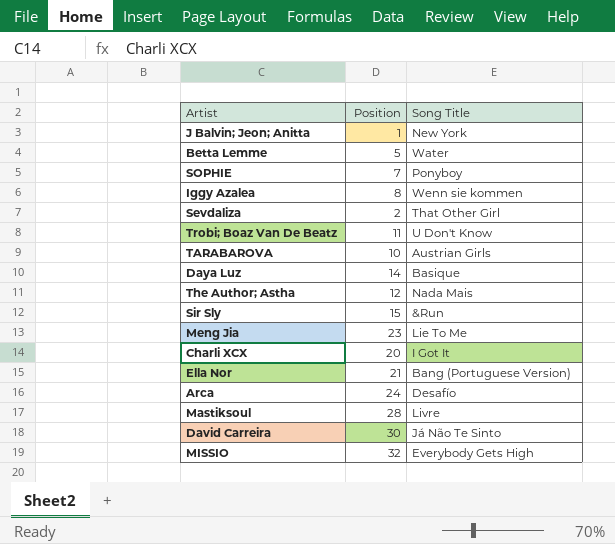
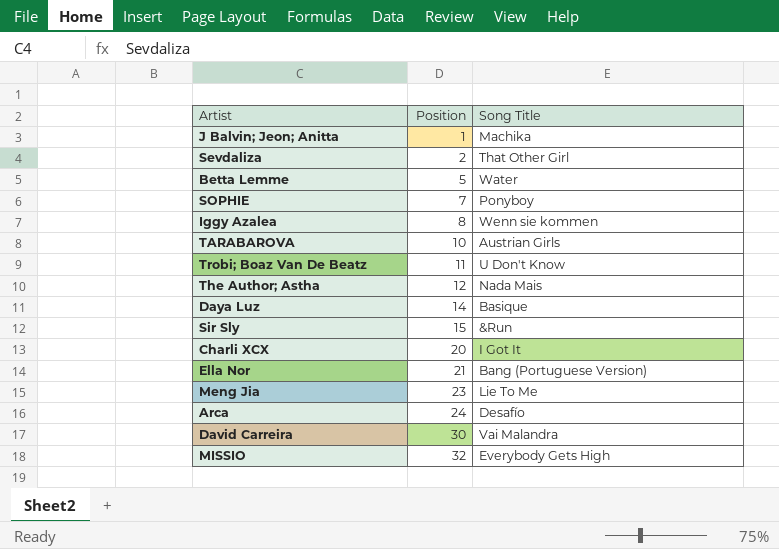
row order: none -> Position ascending
row Mastiksoul: 28 | Livre -> none
J Balvin; Jeon; Anitta | Song Title: New York -> Machika
David Carreira | Song Title: Já Não Te Sinto -> Vai Malandra

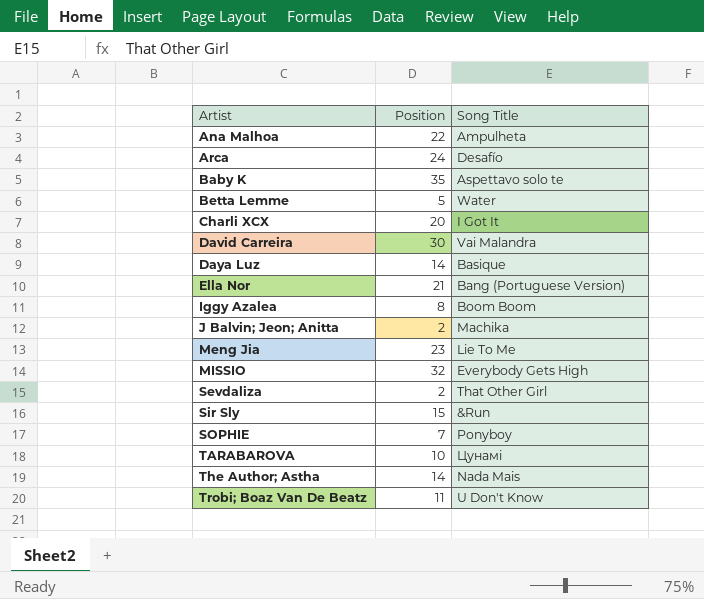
row order: Position ascending -> Artist ascending
row Ana Malhoa: none -> 22 | Ampulheta
row Baby K: none -> 35 | Aspettavo solo te
Iggy Azalea | Song Title: Wenn sie kommen -> Boom Boom
J Balvin; Jeon; Anitta | Position: 1 -> 2
TARABAROVA | Song Title: Austrian Girls -> Цунамі
The Author; Astha | Position: 12 -> 14

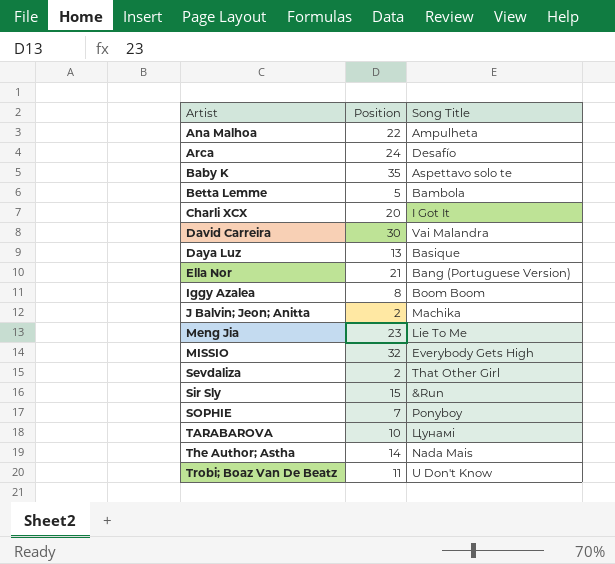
Betta Lemme | Song Title: Water -> Bambola
Daya Luz | Position: 14 -> 13

